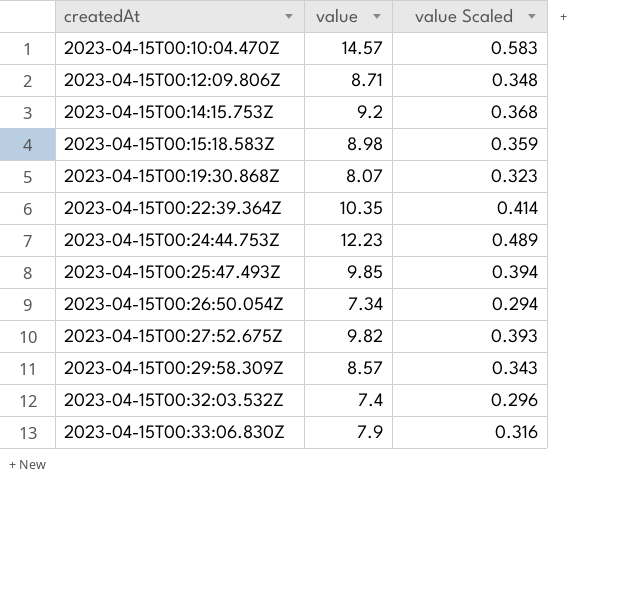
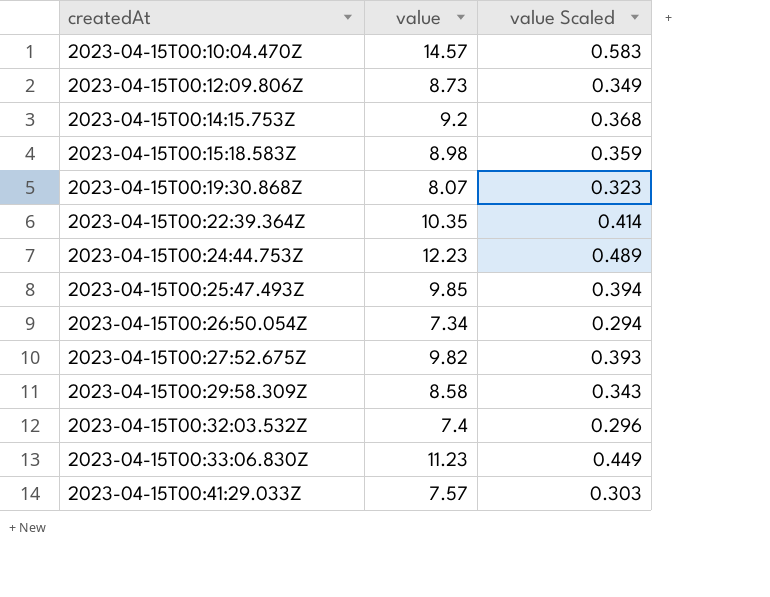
2023-04-15T00:12:09.806Z | value: 8.71 -> 8.73
2023-04-15T00:12:09.806Z | value Scaled: 0.348 -> 0.349
2023-04-15T00:29:58.309Z | value: 8.57 -> 8.58
2023-04-15T00:33:06.830Z | value: 7.9 -> 11.23
2023-04-15T00:33:06.830Z | value Scaled: 0.316 -> 0.449
row 2023-04-15T00:41:29.033Z: none -> 7.57 | 0.303

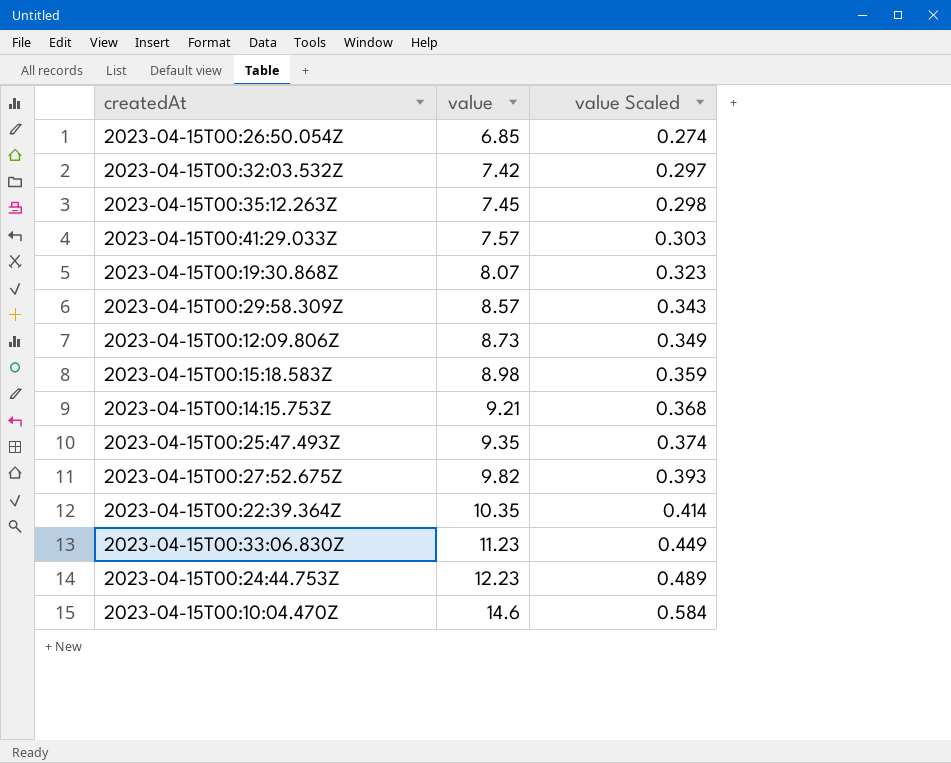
row order: createdAt ascending -> value ascending
2023-04-15T00:26:50.054Z | value: 7.34 -> 6.85
2023-04-15T00:26:50.054Z | value Scaled: 0.294 -> 0.274
2023-04-15T00:32:03.532Z | value: 7.4 -> 7.42
2023-04-15T00:32:03.532Z | value Scaled: 0.296 -> 0.297
row 2023-04-15T00:35:12.263Z: none -> 7.45 | 0.298
2023-04-15T00:29:58.309Z | value: 8.58 -> 8.57
2023-04-15T00:14:15.753Z | value: 9.2 -> 9.21
2023-04-15T00:25:47.493Z | value: 9.85 -> 9.35
2023-04-15T00:25:47.493Z | value Scaled: 0.394 -> 0.374
2023-04-15T00:10:04.470Z | value: 14.57 -> 14.6
2023-04-15T00:10:04.470Z | value Scaled: 0.583 -> 0.584

